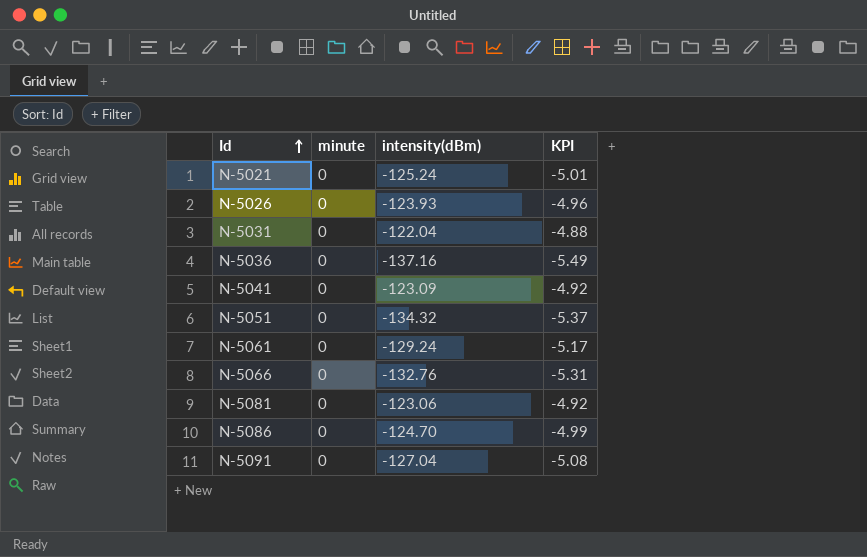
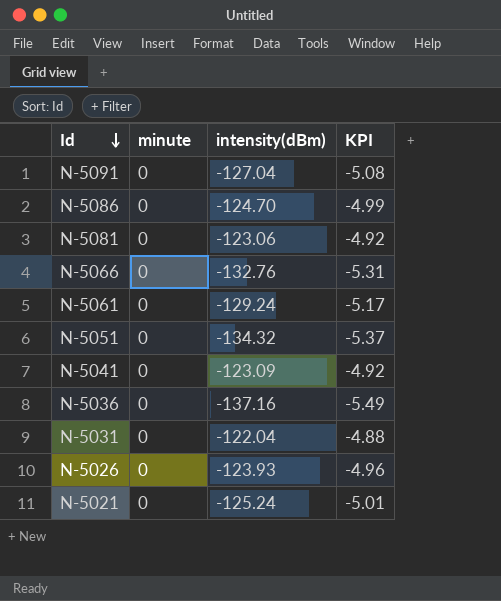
row order: Id ascending -> Id descending

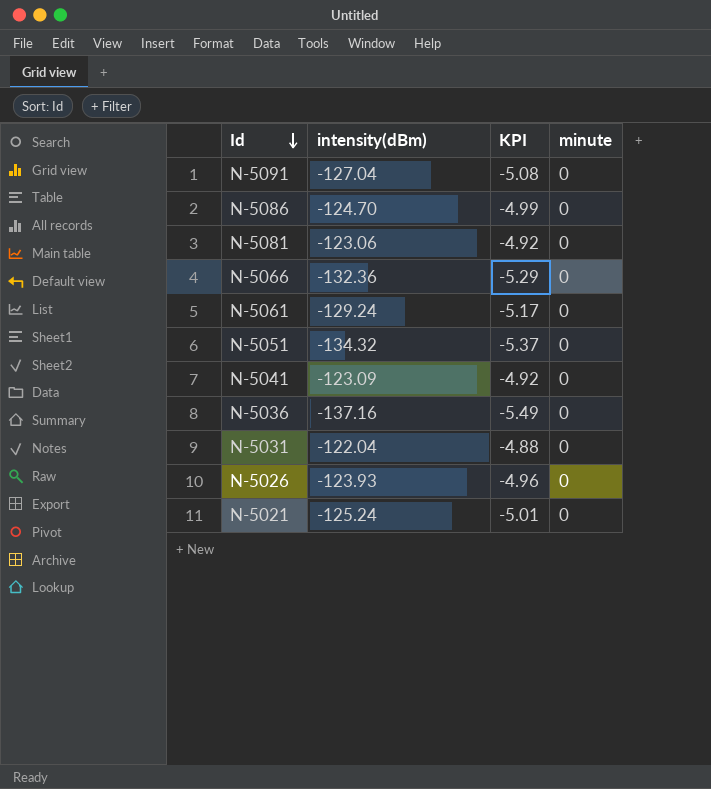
column minute | position: 2 -> 4
N-5066 | intensity(dBm): -132.76 -> -132.36
N-5066 | KPI: -5.31 -> -5.29

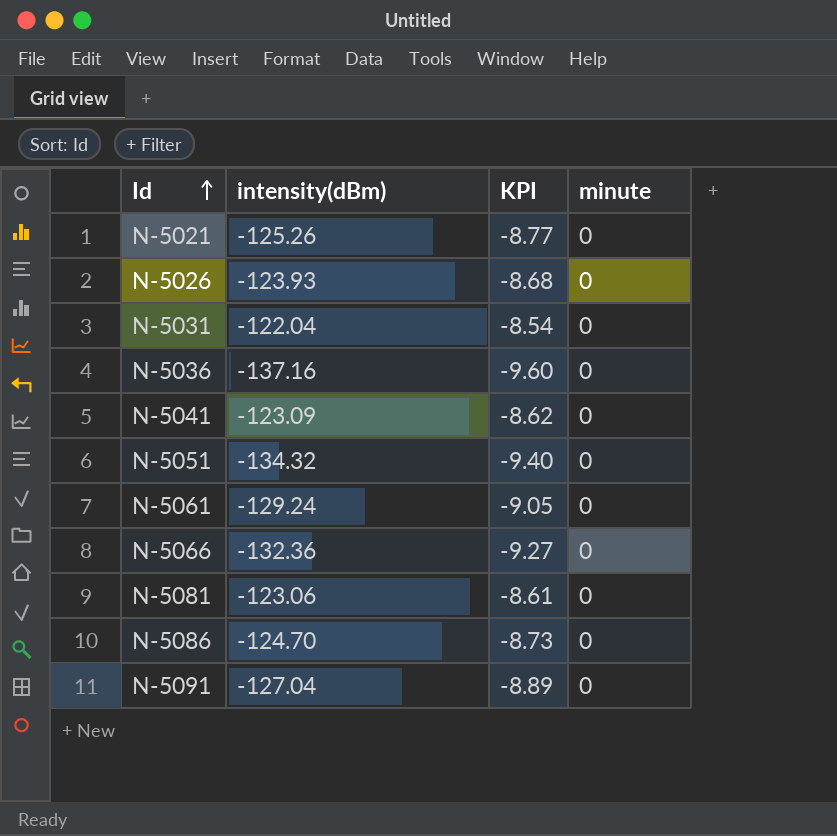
row order: Id descending -> Id ascending
column KPI | formula: [intensity(dBm)] * 0.04 -> [intensity(dBm)] * 0.07
N-5021 | intensity(dBm): -125.24 -> -125.26

